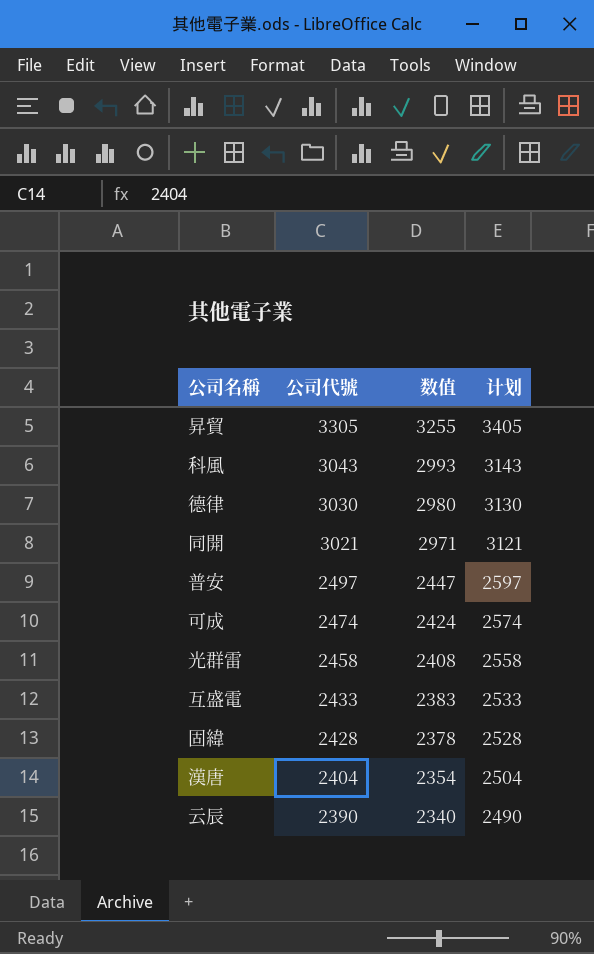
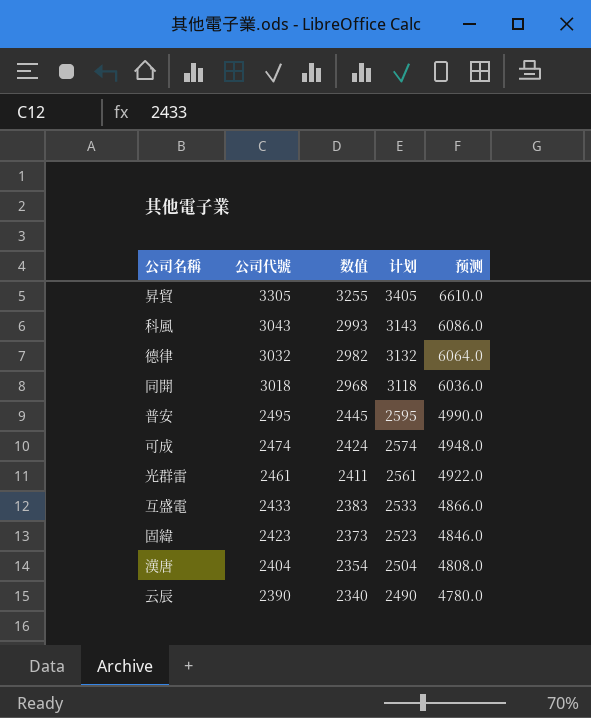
column 预测 | formula: none -> [公司代號] * 2
德律 | 公司代號: 3030 -> 3032
德律 | 数值: 2980 -> 2982
德律 | 计划: 3130 -> 3132
同開 | 公司代號: 3021 -> 3018
同開 | 数值: 2971 -> 2968
同開 | 计划: 3121 -> 3118
普安 | 公司代號: 2497 -> 2495
普安 | 数值: 2447 -> 2445
普安 | 计划: 2597 -> 2595
光群雷 | 公司代號: 2458 -> 2461
光群雷 | 数值: 2408 -> 2411
光群雷 | 计划: 2558 -> 2561
固緯 | 公司代號: 2428 -> 2423
固緯 | 数值: 2378 -> 2373
固緯 | 计划: 2528 -> 2523

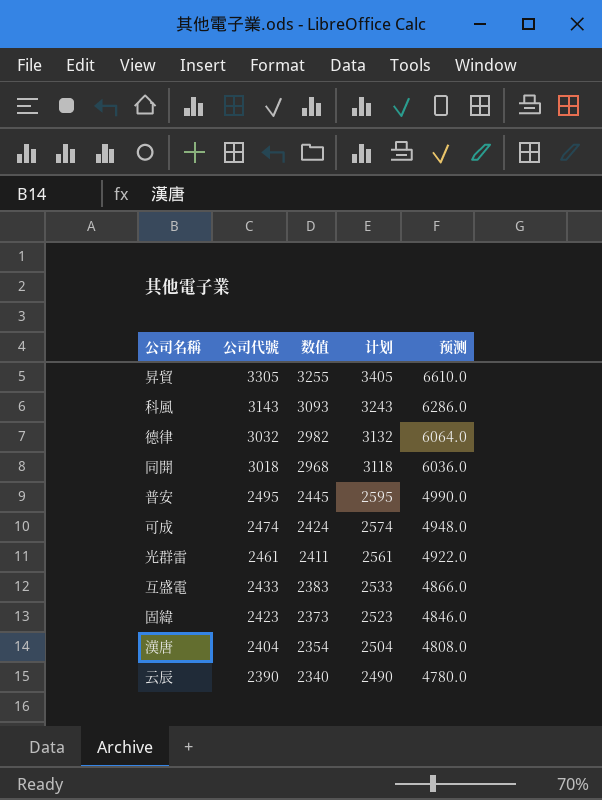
科風 | 公司代號: 3043 -> 3143
科風 | 数值: 2993 -> 3093
科風 | 计划: 3143 -> 3243
科風 | 预测: 6086.0 -> 6286.0

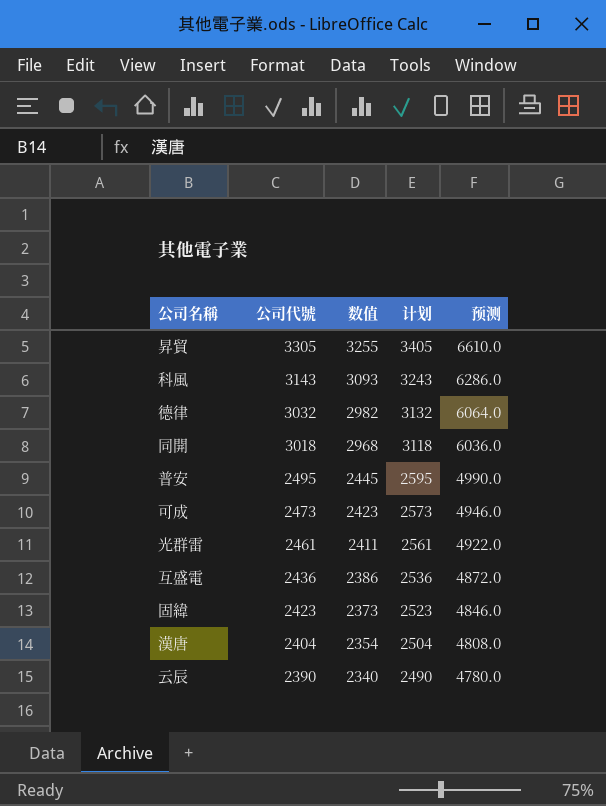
可成 | 公司代號: 2474 -> 2473
可成 | 数值: 2424 -> 2423
可成 | 计划: 2574 -> 2573
可成 | 预测: 4948.0 -> 4946.0
互盛電 | 公司代號: 2433 -> 2436
互盛電 | 数值: 2383 -> 2386
互盛電 | 计划: 2533 -> 2536
互盛電 | 预测: 4866.0 -> 4872.0

